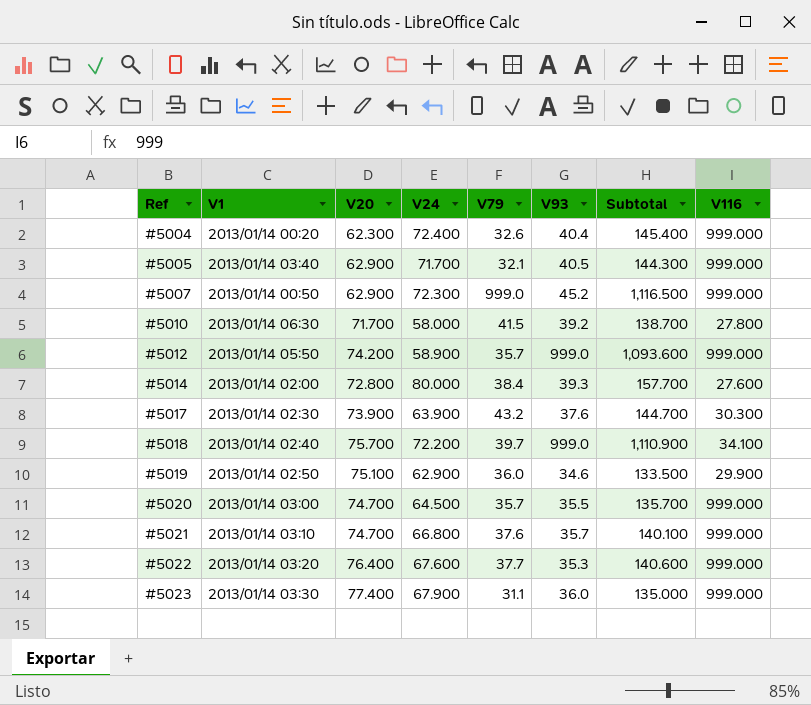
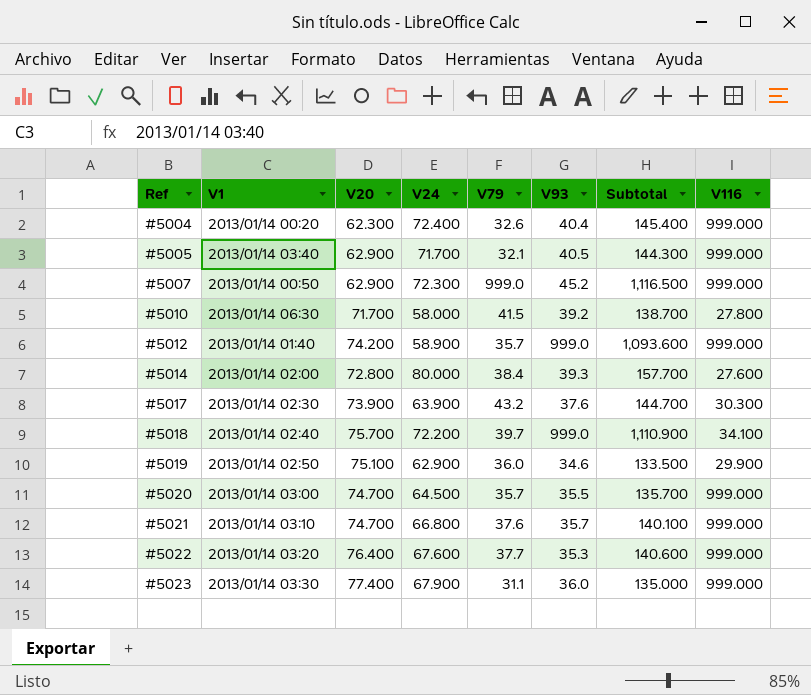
#5012 | V1: 2013/01/14 05:50 -> 2013/01/14 01:40

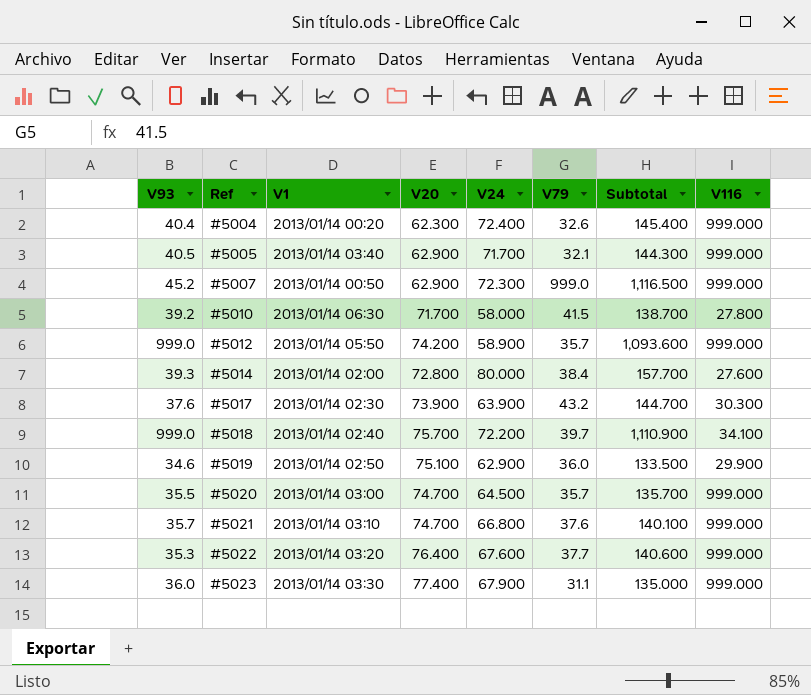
column V93 | position: 6 -> 1
#5012 | V1: 2013/01/14 01:40 -> 2013/01/14 05:50

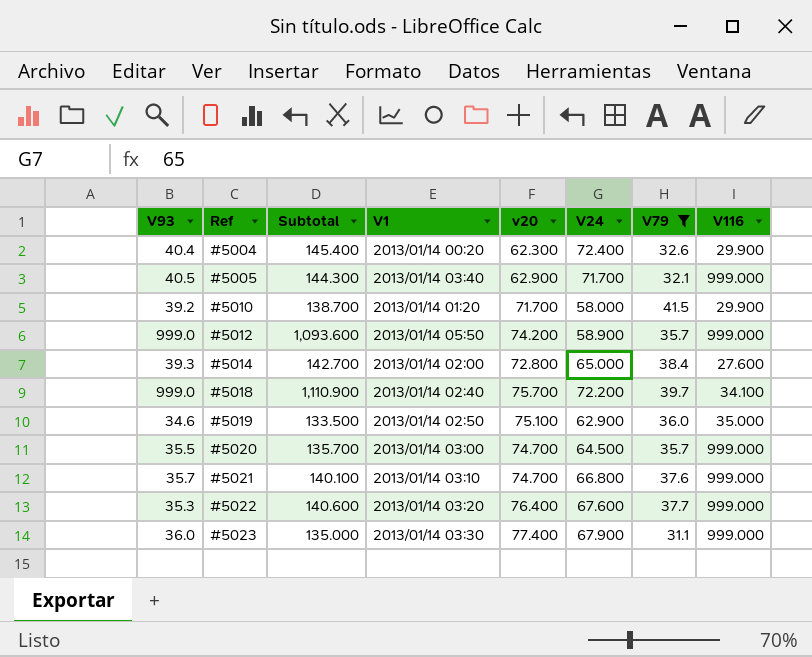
filter: none -> V79 <= 41.5
column Subtotal | position: 7 -> 3
column name: V20 -> v20
#5004 | V116: 999.000 -> 29.900
#5010 | V1: 2013/01/14 06:30 -> 2013/01/14 01:20
#5010 | V116: 27.800 -> 29.900
#5014 | Subtotal: 157.700 -> 142.700
#5014 | V24: 80.000 -> 65.000
#5019 | V116: 29.900 -> 35.000

